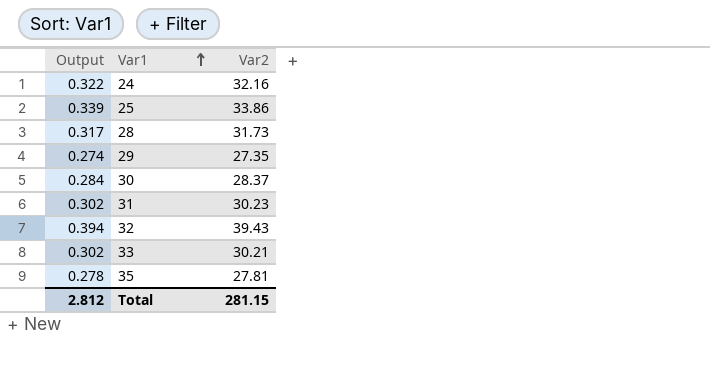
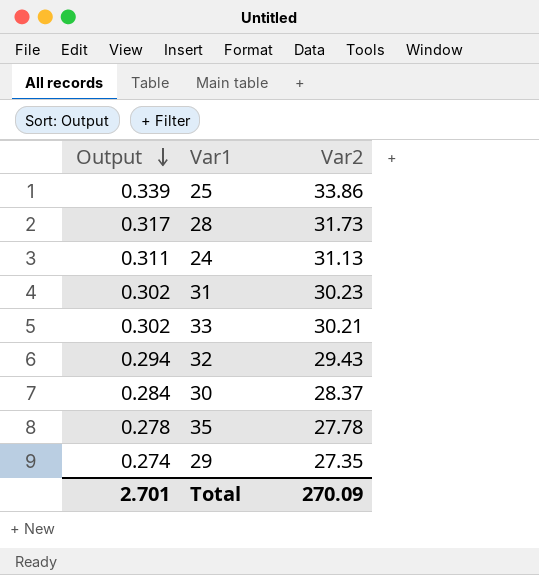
row order: Var1 ascending -> Output descending
24 | Output: 0.322 -> 0.311
24 | Var2: 32.16 -> 31.13
32 | Output: 0.394 -> 0.294
32 | Var2: 39.43 -> 29.43
35 | Var2: 27.81 -> 27.78
Total | Output: 2.812 -> 2.701
Total | Var2: 281.15 -> 270.09

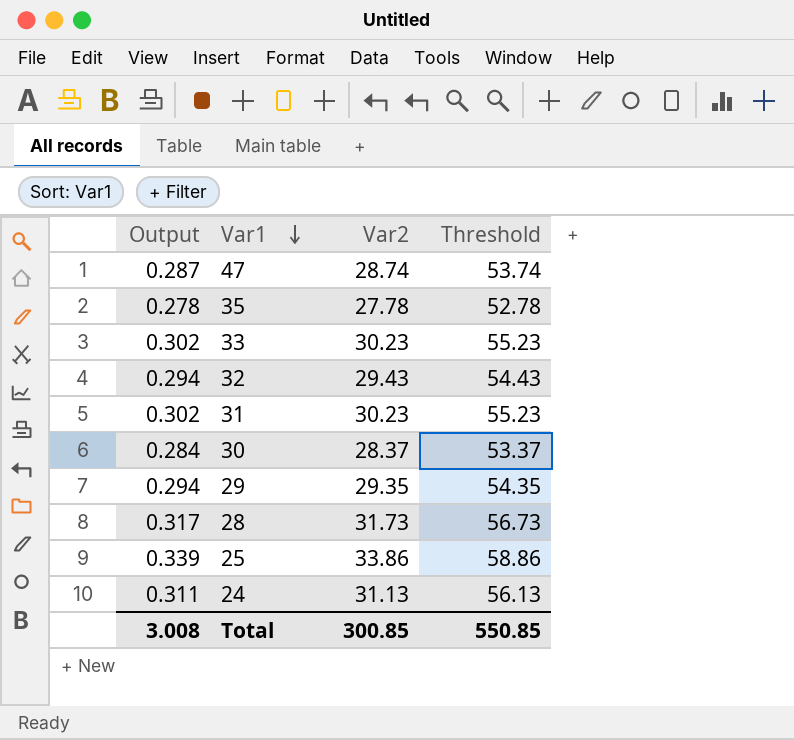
row order: Output descending -> Var1 descending
column Threshold | formula: none -> [Var2] + 25
row 47: none -> 0.287 | 28.74 | 53.74
33 | Var2: 30.21 -> 30.23
29 | Output: 0.274 -> 0.294
29 | Var2: 27.35 -> 29.35
Total | Output: 2.701 -> 3.008
Total | Var2: 270.09 -> 300.85

